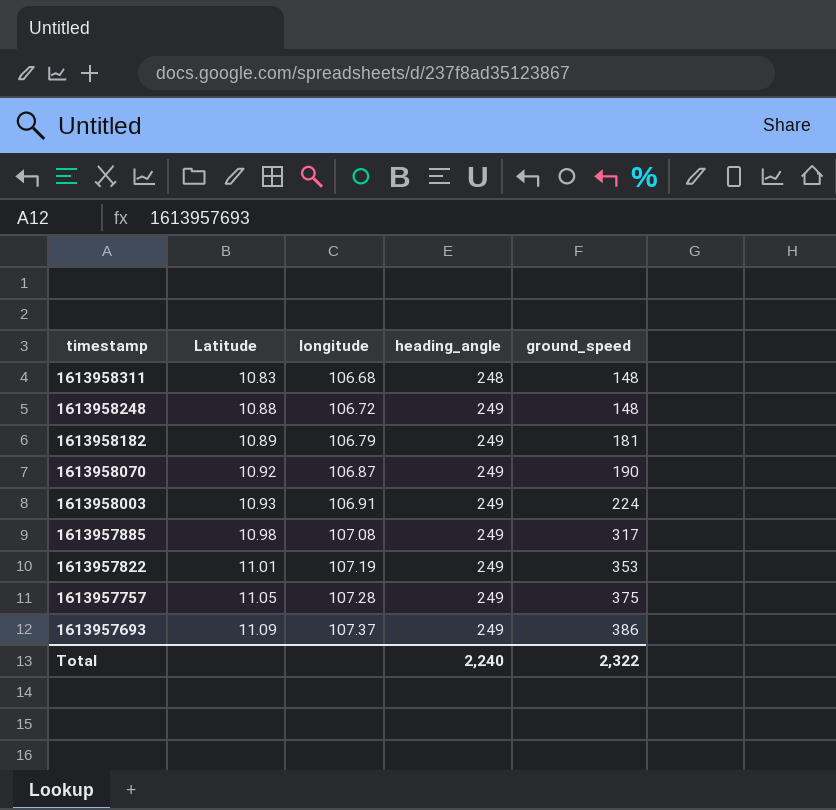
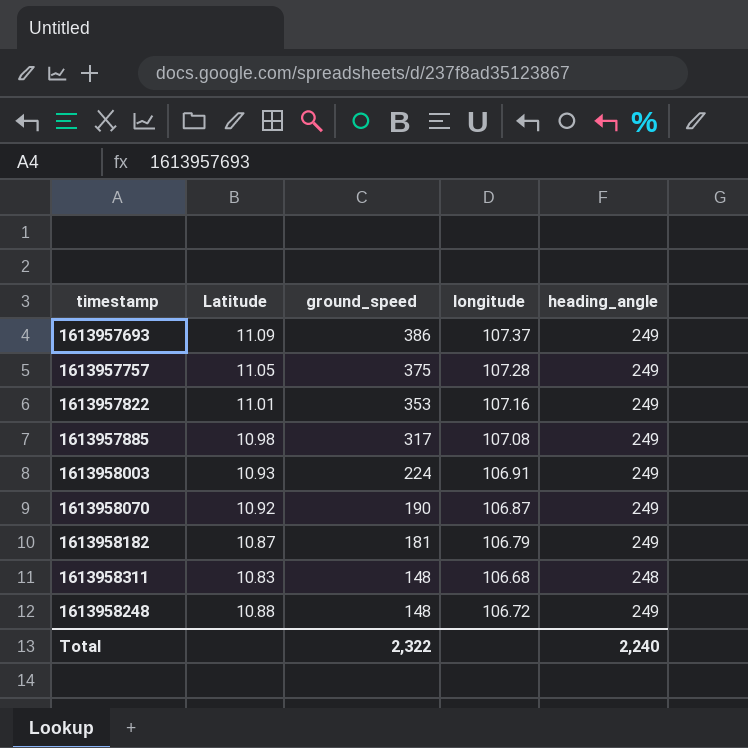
row order: timestamp descending -> ground_speed descending
column ground_speed | position: 5 -> 3
1613957822 | longitude: 107.19 -> 107.16
1613958182 | Latitude: 10.89 -> 10.87

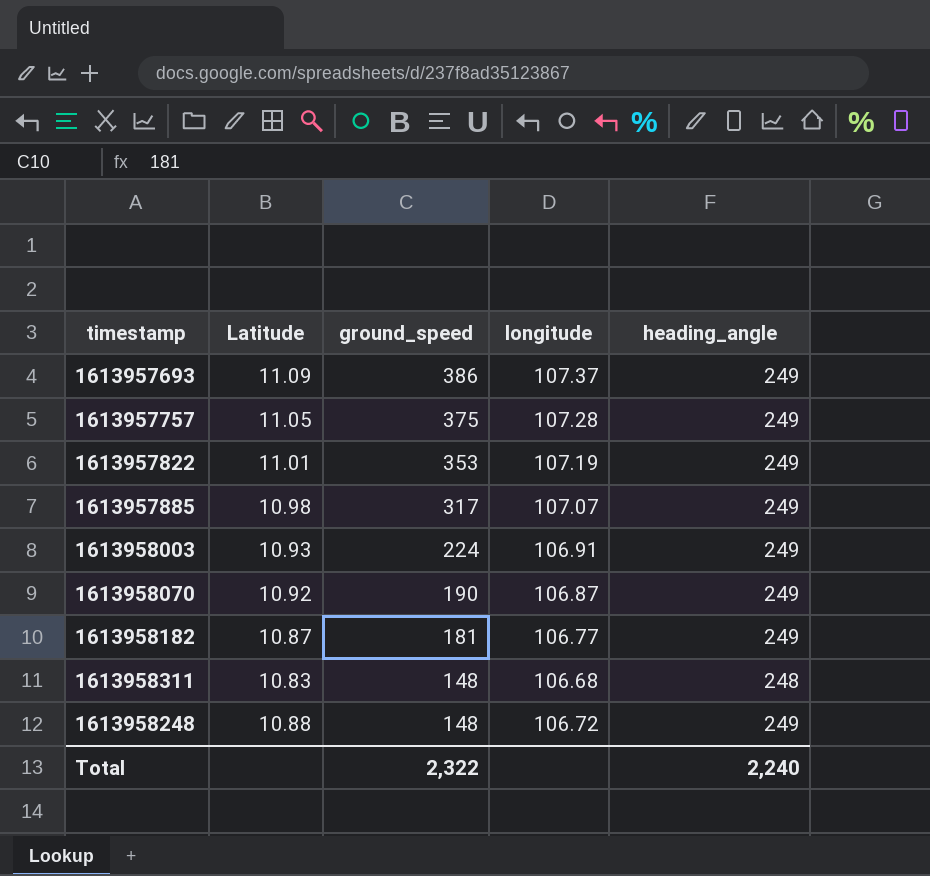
1613957822 | longitude: 107.16 -> 107.19
1613957885 | longitude: 107.08 -> 107.07
1613958182 | longitude: 106.79 -> 106.77

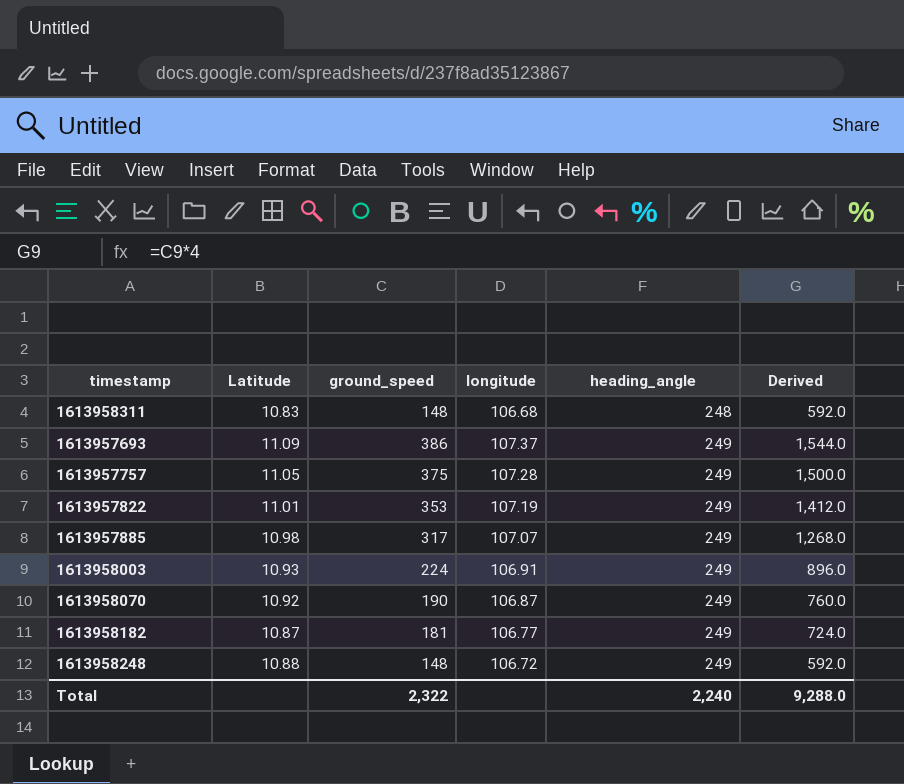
row order: ground_speed descending -> heading_angle ascending
column Derived | formula: none -> [ground_speed] * 4

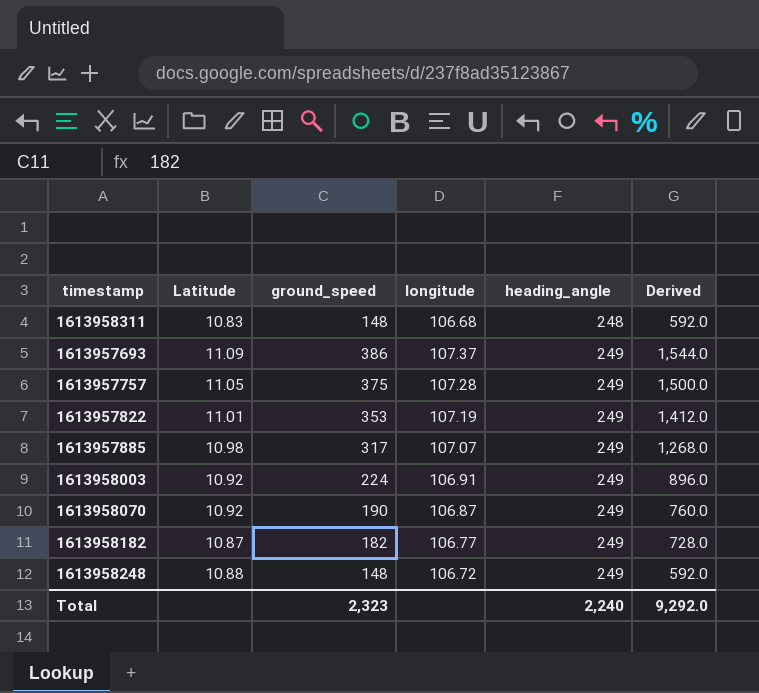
1613958003 | Latitude: 10.93 -> 10.92
1613958182 | ground_speed: 181 -> 182
1613958182 | Derived: 724.0 -> 728.0
Total | ground_speed: 2,322 -> 2,323
Total | Derived: 9,288.0 -> 9,292.0

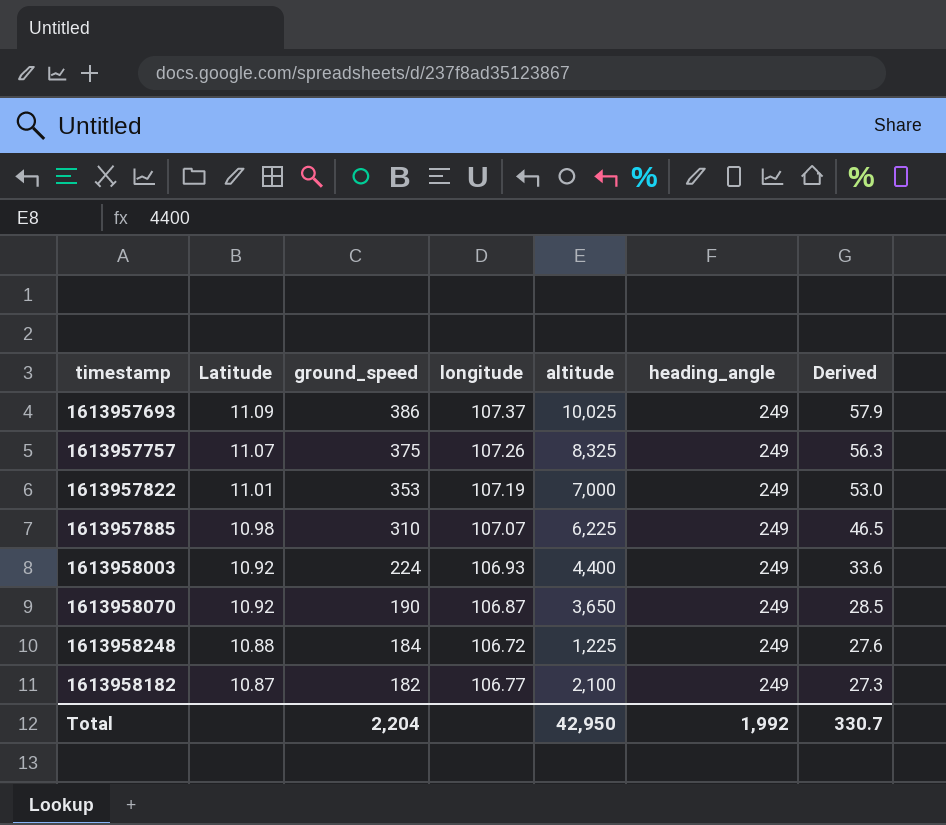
row order: heading_angle ascending -> Latitude descending
column altitude | position: none -> 5
column Derived | formula: [ground_speed] * 4 -> [ground_speed] * 0.15
row 1613958311: 10.83 | 148 | 106.68 | 248 | 592.0 -> none
1613957757 | Latitude: 11.05 -> 11.07
1613957757 | longitude: 107.28 -> 107.26
1613957885 | ground_speed: 317 -> 310
1613958003 | longitude: 106.91 -> 106.93
1613958248 | ground_speed: 148 -> 184
Total | ground_speed: 2,323 -> 2,204
Total | heading_angle: 2,240 -> 1,992
Total | Derived: 9,292.0 -> 330.7

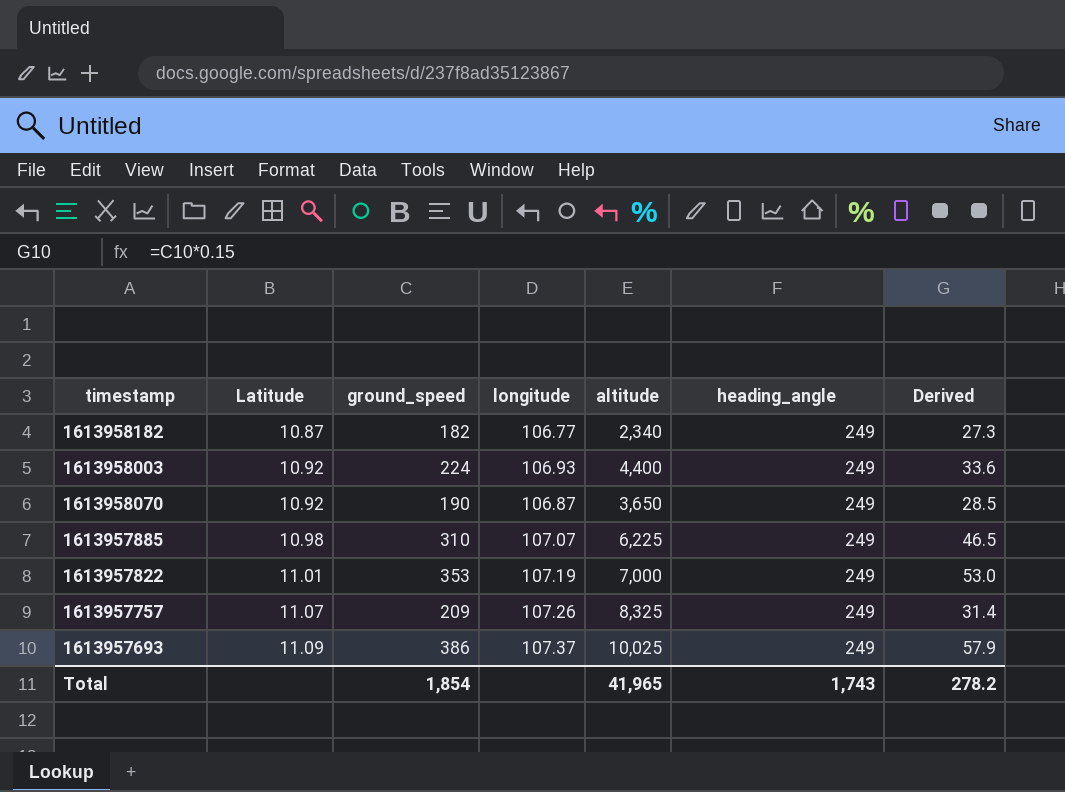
row order: Latitude descending -> Latitude ascending
row 1613958248: 10.88 | 184 | 106.72 | 1,225 | 249 | 27.6 -> none
1613958182 | altitude: 2,100 -> 2,340
1613957757 | ground_speed: 375 -> 209
1613957757 | Derived: 56.3 -> 31.4
Total | ground_speed: 2,204 -> 1,854
Total | altitude: 42,950 -> 41,965
Total | heading_angle: 1,992 -> 1,743
Total | Derived: 330.7 -> 278.2

